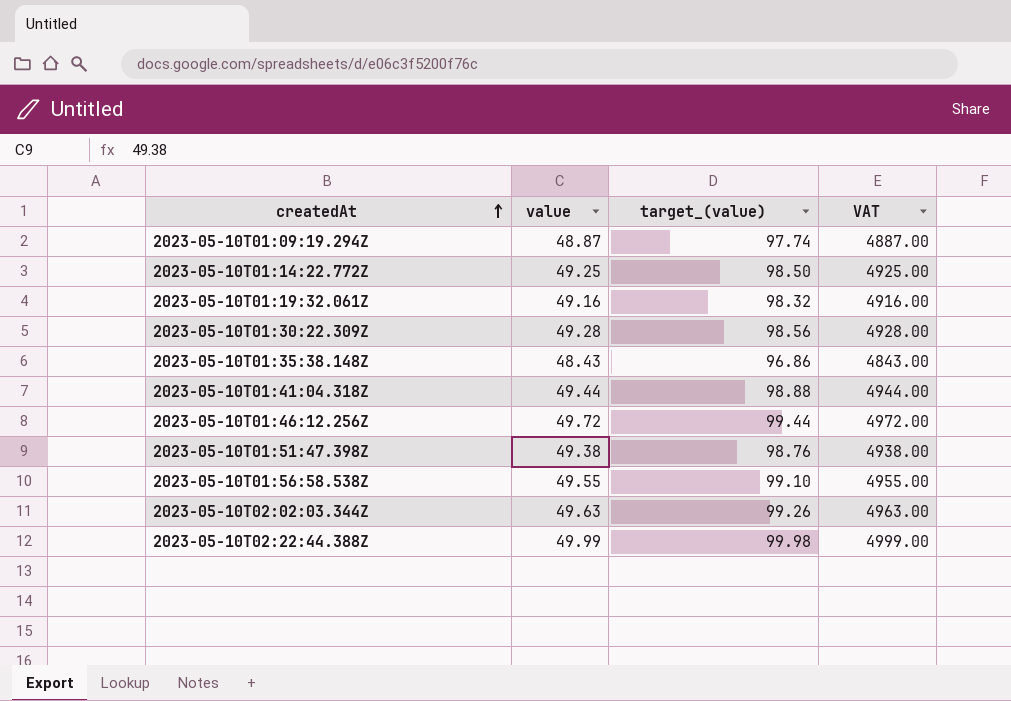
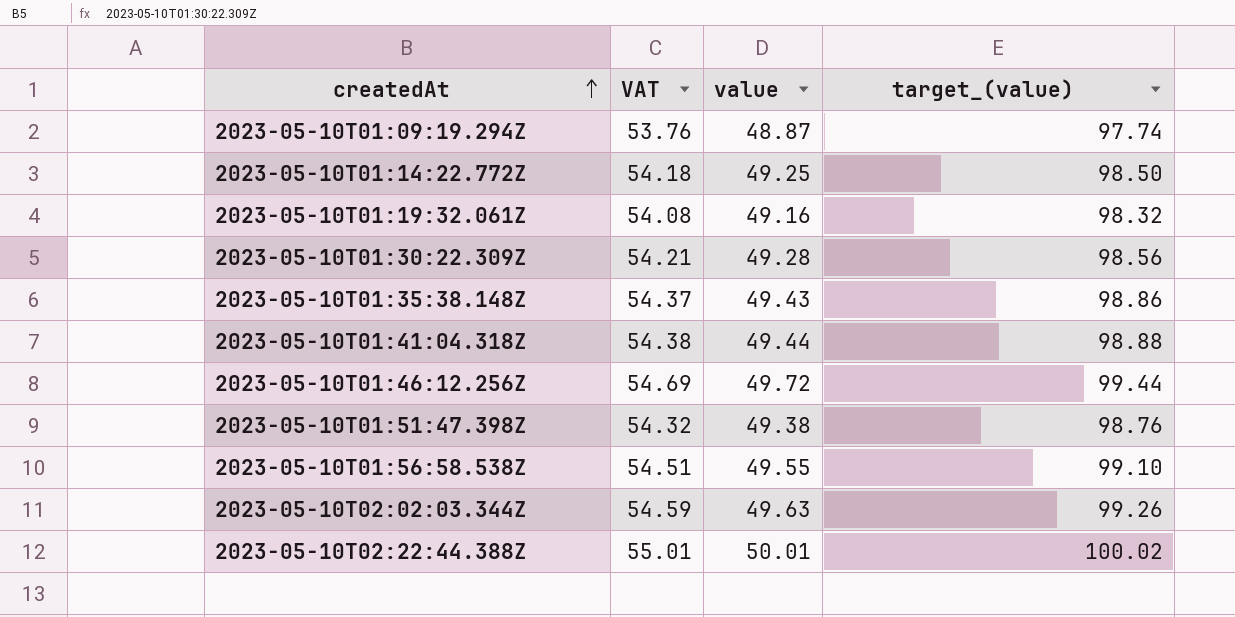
column VAT | formula: [value] * 100 -> [value] * 1.1
column VAT | position: 4 -> 2
2023-05-10T01:35:38.148Z | value: 48.43 -> 49.43
2023-05-10T01:35:38.148Z | target_(value): 96.86 -> 98.86
2023-05-10T02:22:44.388Z | value: 49.99 -> 50.01
2023-05-10T02:22:44.388Z | target_(value): 99.98 -> 100.02

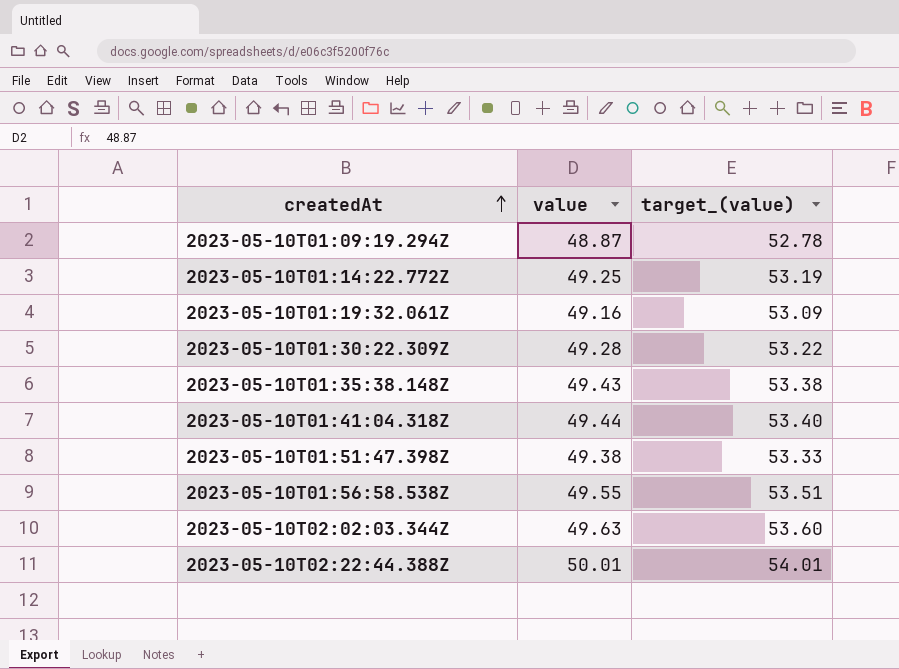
column VAT | formula: [value] * 1.1 -> none
column target_(value) | formula: [value] * 2 -> [value] * 1.08
row 2023-05-10T01:46:12.256Z: 54.69 | 49.72 | 99.44 -> none

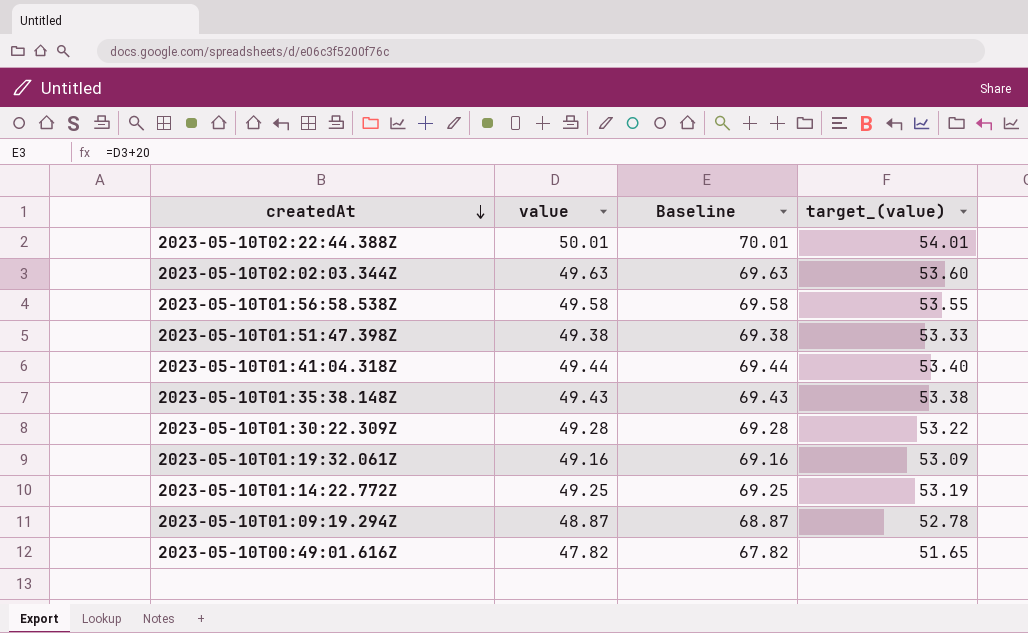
row order: createdAt ascending -> createdAt descending
column Baseline | formula: none -> [value] + 20
2023-05-10T01:56:58.538Z | value: 49.55 -> 49.58
2023-05-10T01:56:58.538Z | target_(value): 53.51 -> 53.55
row 2023-05-10T00:49:01.616Z: none -> 47.82 | 67.82 | 51.65

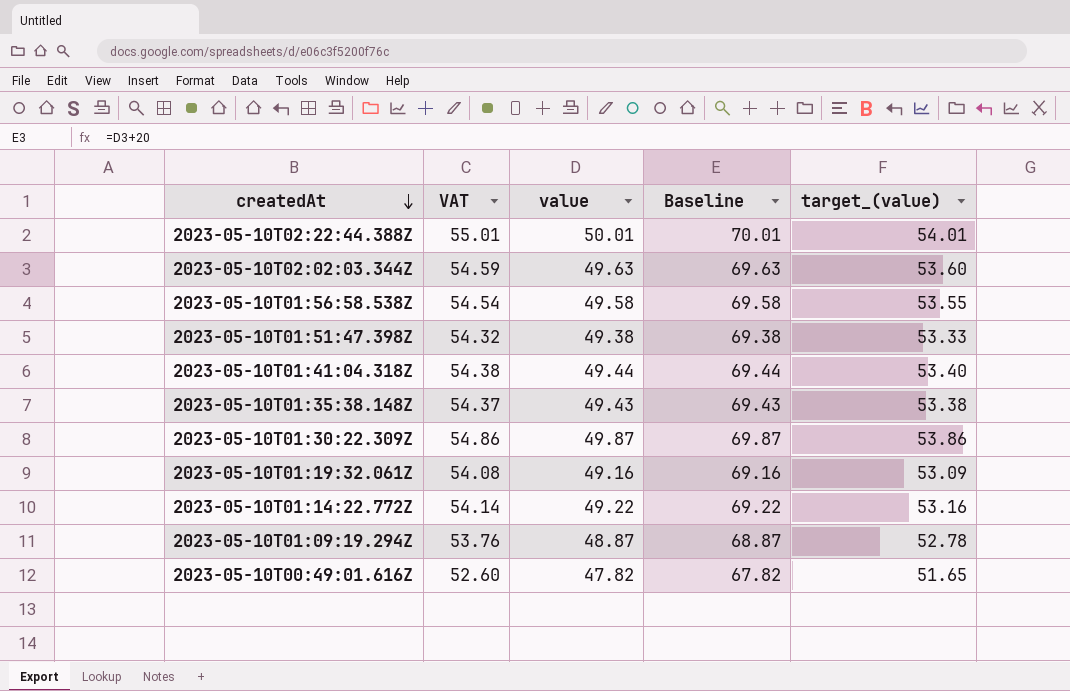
column VAT | formula: none -> [value] * 1.1
2023-05-10T01:30:22.309Z | value: 49.28 -> 49.87
2023-05-10T01:30:22.309Z | Baseline: 69.28 -> 69.87
2023-05-10T01:30:22.309Z | target_(value): 53.22 -> 53.86
2023-05-10T01:14:22.772Z | value: 49.25 -> 49.22
2023-05-10T01:14:22.772Z | Baseline: 69.25 -> 69.22
2023-05-10T01:14:22.772Z | target_(value): 53.19 -> 53.16

